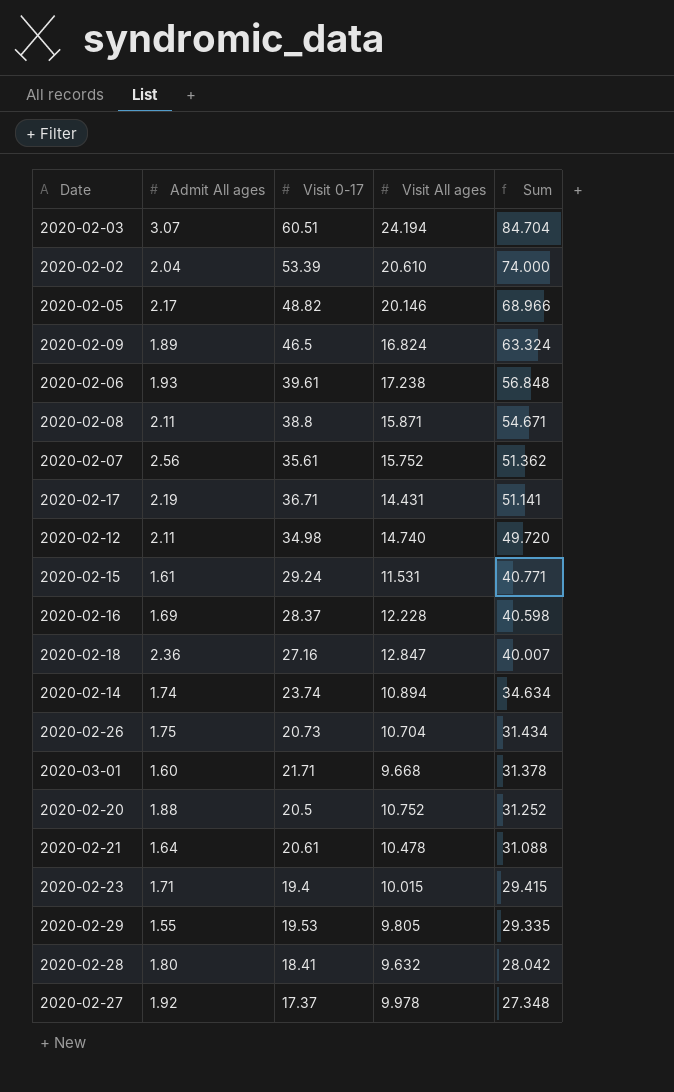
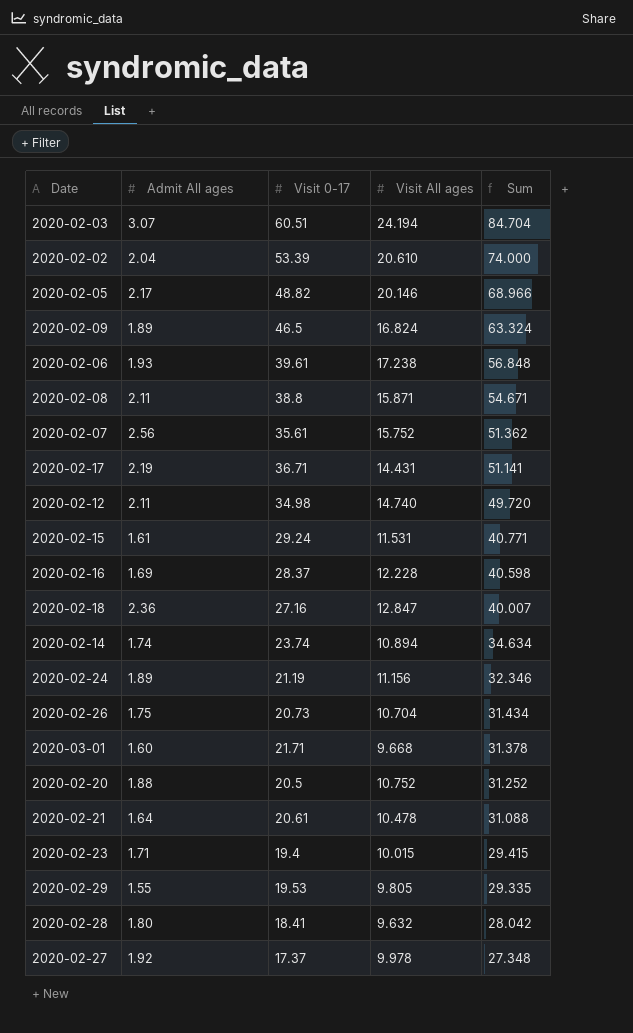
row 2020-02-24: none -> 1.89 | 21.19 | 11.156 | 32.346

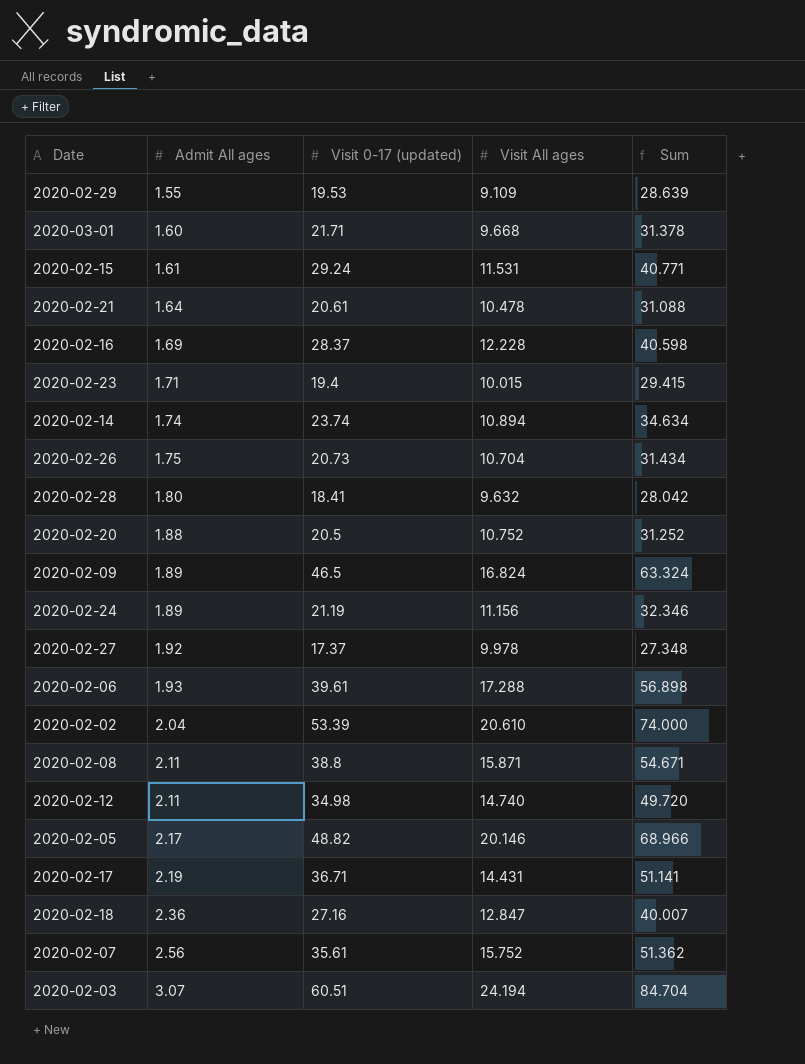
row order: Sum descending -> Admit All ages ascending
column name: Visit 0-17 -> Visit 0-17 (updated)
2020-02-29 | Visit All ages: 9.805 -> 9.109
2020-02-29 | Sum: 29.335 -> 28.639
2020-02-06 | Visit All ages: 17.238 -> 17.288
2020-02-06 | Sum: 56.848 -> 56.898

